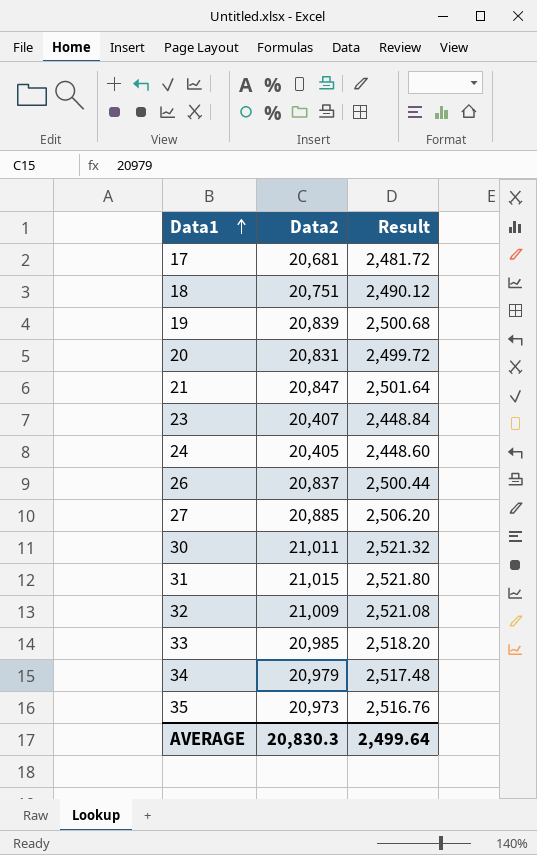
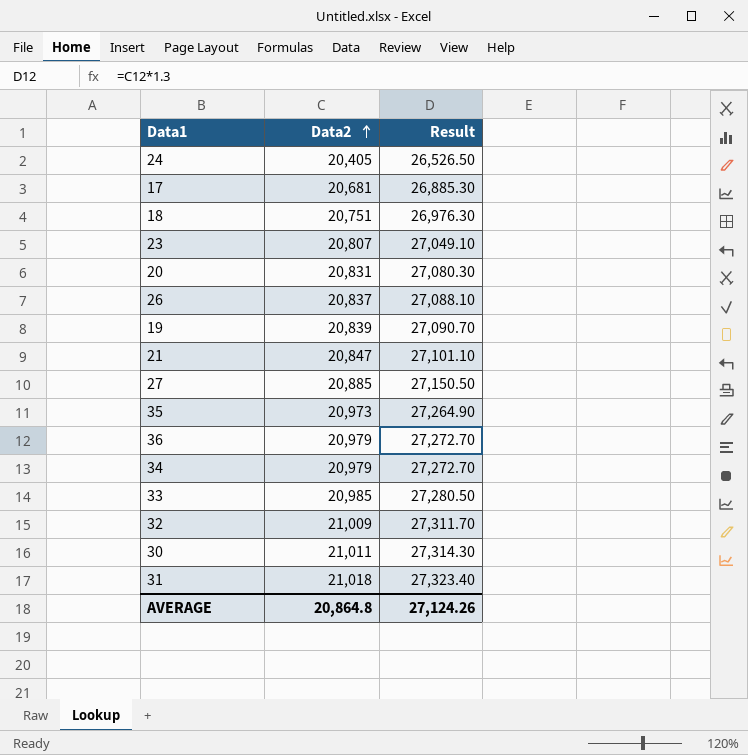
row order: Data1 ascending -> Data2 ascending
column Result | formula: [Data2] * 0.12 -> [Data2] * 1.3
23 | Data2: 20,407 -> 20,807
row 36: none -> 20,979 | 27,272.70
31 | Data2: 21,015 -> 21,018
AVERAGE | Data2: 20,830.3 -> 20,864.8
AVERAGE | Result: 2,499.64 -> 27,124.26

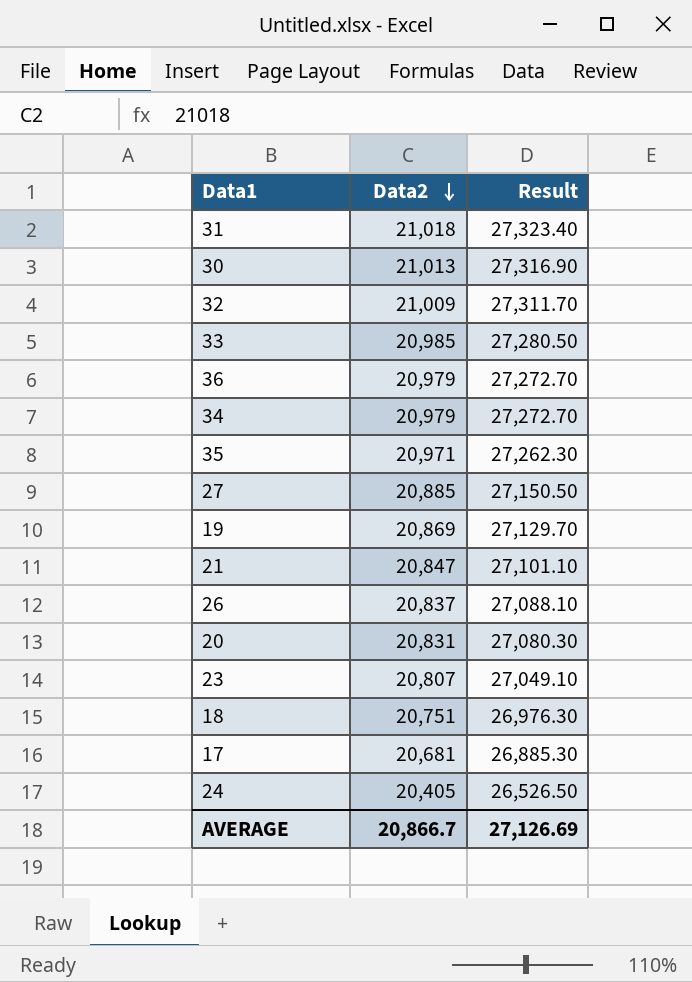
row order: Data2 ascending -> Data2 descending
30 | Data2: 21,011 -> 21,013
30 | Result: 27,314.30 -> 27,316.90
35 | Data2: 20,973 -> 20,971
35 | Result: 27,264.90 -> 27,262.30
19 | Data2: 20,839 -> 20,869
19 | Result: 27,090.70 -> 27,129.70
AVERAGE | Data2: 20,864.8 -> 20,866.7
AVERAGE | Result: 27,124.26 -> 27,126.69

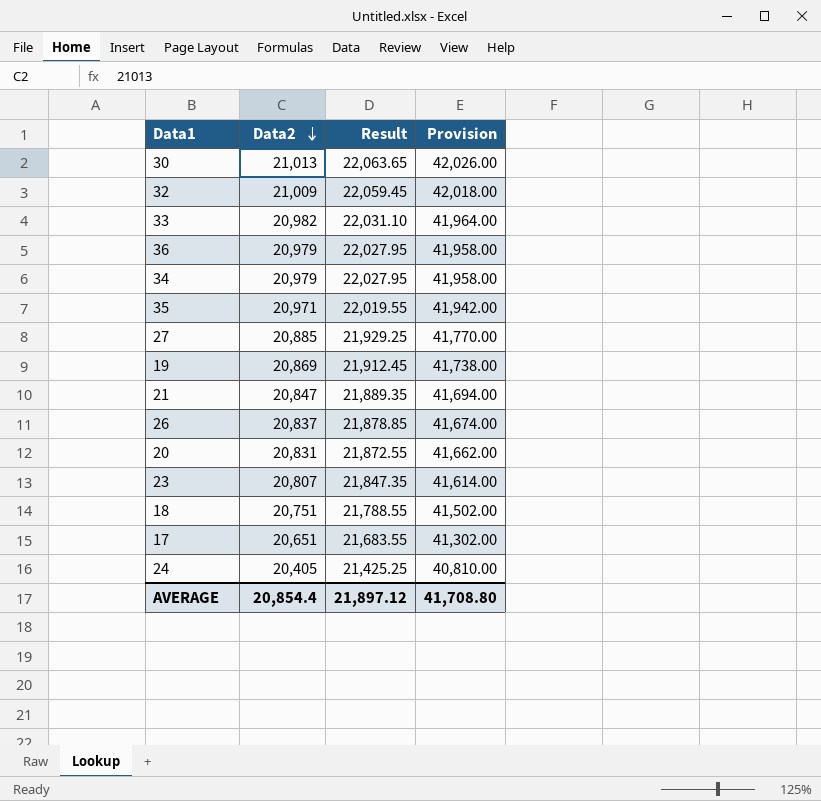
column Result | formula: [Data2] * 1.3 -> [Data2] * 1.05
column Provision | formula: none -> [Data2] * 2
row 31: 21,018 | 27,323.40 -> none
33 | Data2: 20,985 -> 20,982
17 | Data2: 20,681 -> 20,651
AVERAGE | Data2: 20,866.7 -> 20,854.4
AVERAGE | Result: 27,126.69 -> 21,897.12

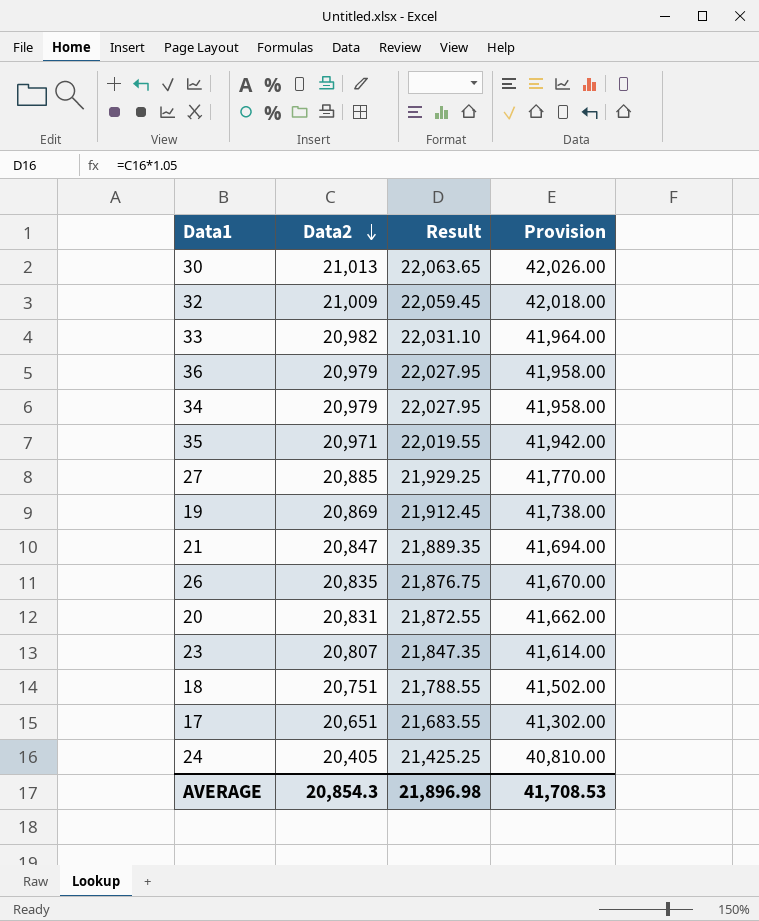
26 | Data2: 20,837 -> 20,835
26 | Result: 21,878.85 -> 21,876.75
26 | Provision: 41,674.00 -> 41,670.00
AVERAGE | Data2: 20,854.4 -> 20,854.3
AVERAGE | Result: 21,897.12 -> 21,896.98
AVERAGE | Provision: 41,708.80 -> 41,708.53

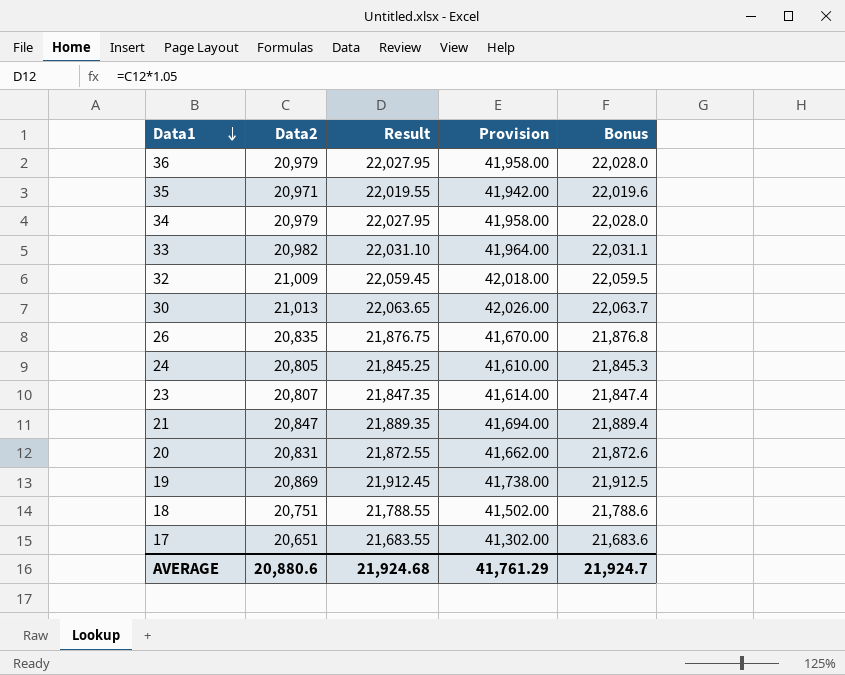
row order: Data2 descending -> Data1 descending
column Bonus | formula: none -> [Data2] * 1.05
row 27: 20,885 | 21,929.25 | 41,770.00 -> none
24 | Data2: 20,405 -> 20,805
24 | Result: 21,425.25 -> 21,845.25
24 | Provision: 40,810.00 -> 41,610.00
AVERAGE | Data2: 20,854.3 -> 20,880.6
AVERAGE | Result: 21,896.98 -> 21,924.68
AVERAGE | Provision: 41,708.53 -> 41,761.29

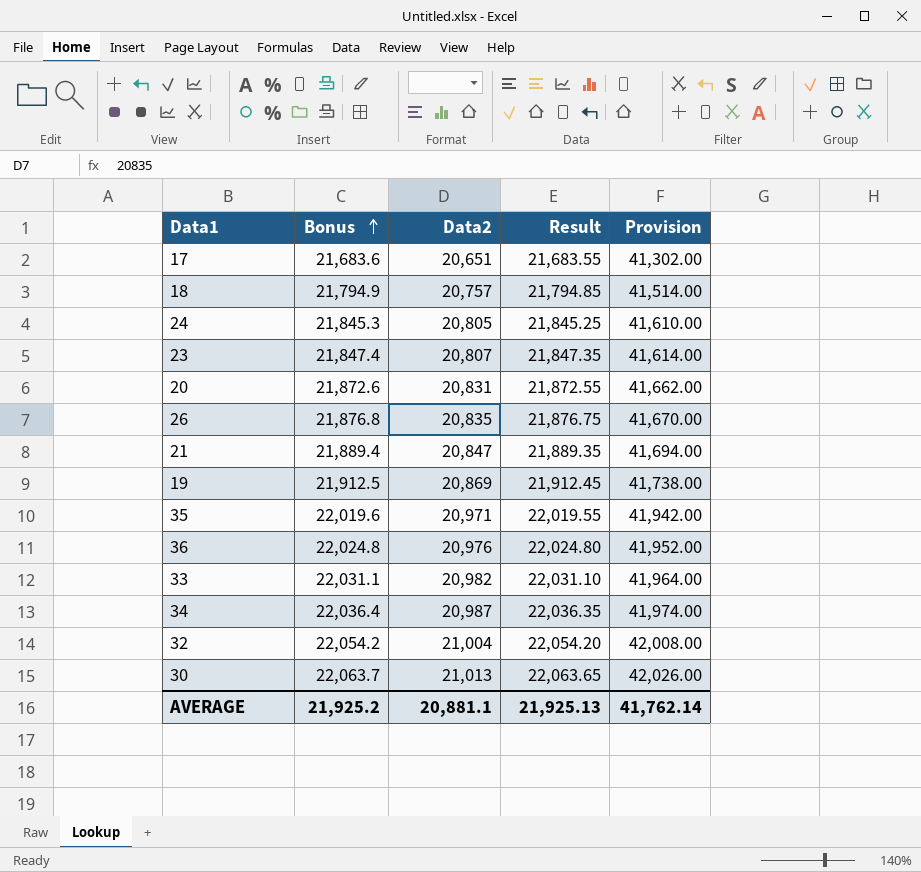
row order: Data1 descending -> Bonus ascending
column Bonus | position: 5 -> 2
18 | Bonus: 21,788.6 -> 21,794.9
18 | Data2: 20,751 -> 20,757
18 | Result: 21,788.55 -> 21,794.85
18 | Provision: 41,502.00 -> 41,514.00
36 | Bonus: 22,028.0 -> 22,024.8
36 | Data2: 20,979 -> 20,976
36 | Result: 22,027.95 -> 22,024.80
36 | Provision: 41,958.00 -> 41,952.00
34 | Bonus: 22,028.0 -> 22,036.4
34 | Data2: 20,979 -> 20,987
34 | Result: 22,027.95 -> 22,036.35
34 | Provision: 41,958.00 -> 41,974.00
32 | Bonus: 22,059.5 -> 22,054.2
32 | Data2: 21,009 -> 21,004
32 | Result: 22,059.45 -> 22,054.20
32 | Provision: 42,018.00 -> 42,008.00
AVERAGE | Bonus: 21,924.7 -> 21,925.2
AVERAGE | Data2: 20,880.6 -> 20,881.1
AVERAGE | Result: 21,924.68 -> 21,925.13
AVERAGE | Provision: 41,761.29 -> 41,762.14

